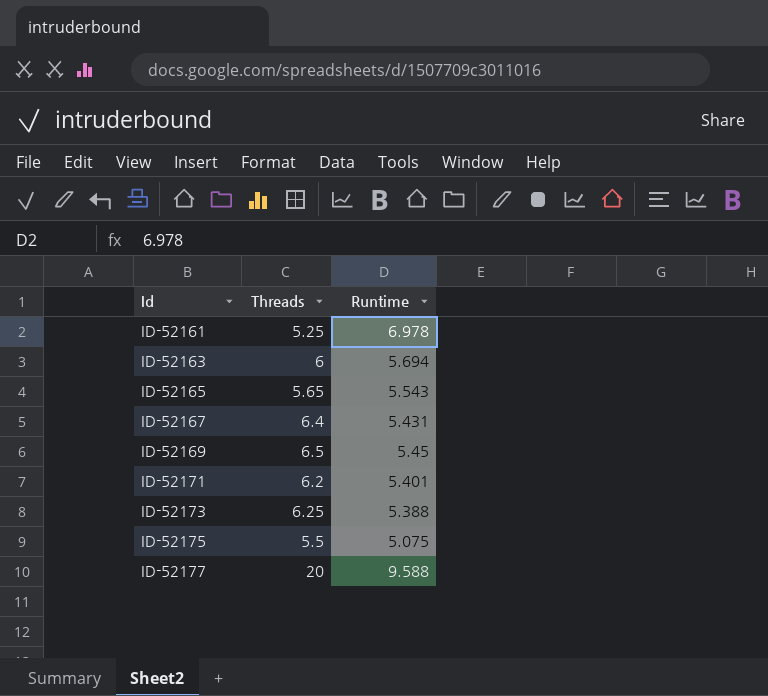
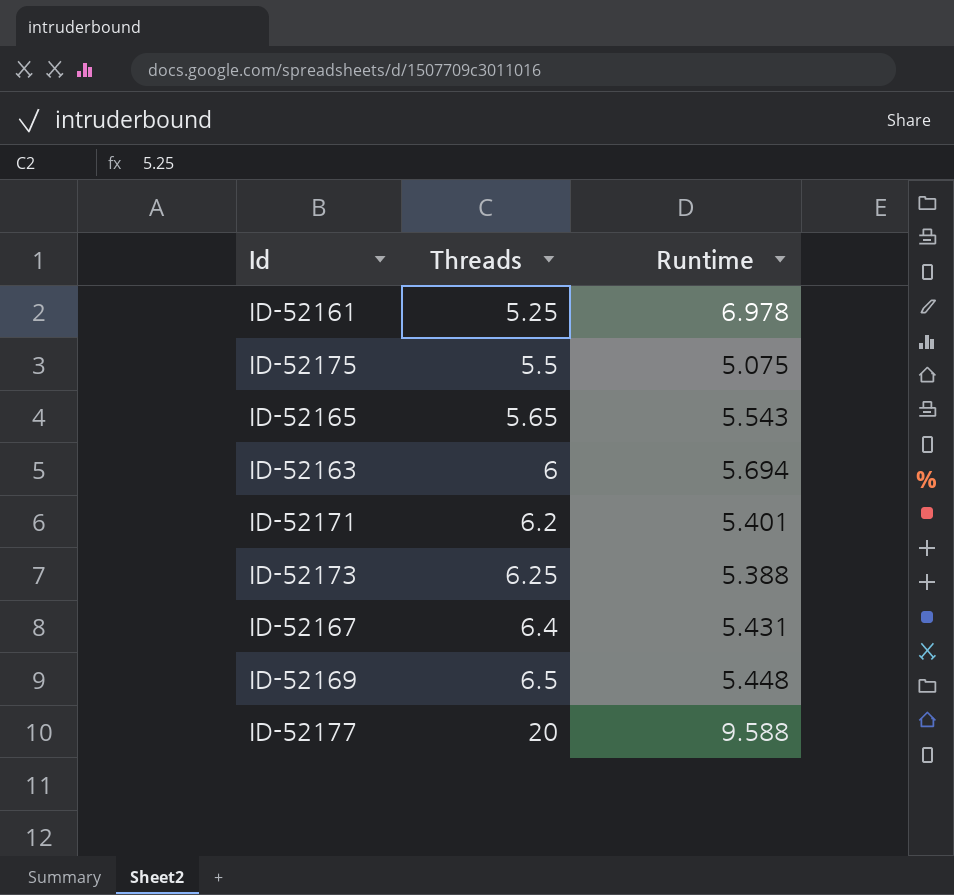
row order: Id ascending -> Threads ascending
ID-52169 | Runtime: 5.45 -> 5.448

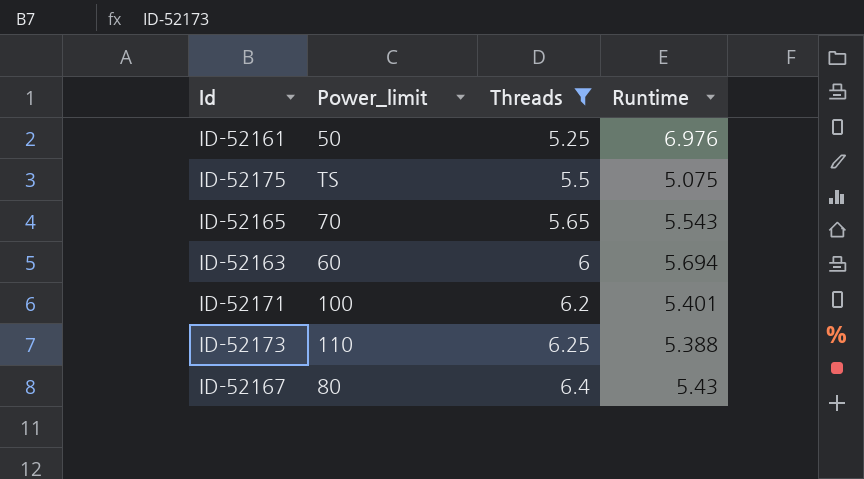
filter: none -> Threads <= 6.4
column Power_limit | position: none -> 2
ID-52161 | Runtime: 6.978 -> 6.976
ID-52167 | Runtime: 5.431 -> 5.43

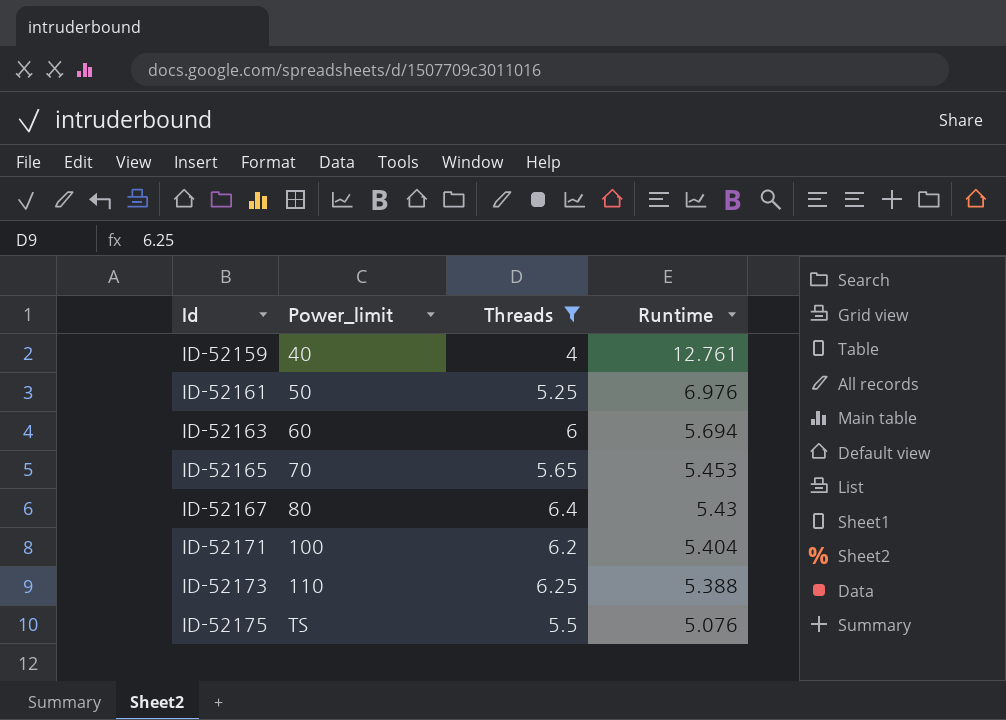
row order: Threads ascending -> Id ascending
row ID-52159: none -> 40 | 4 | 12.761
ID-52165 | Runtime: 5.543 -> 5.453
ID-52171 | Runtime: 5.401 -> 5.404
ID-52175 | Runtime: 5.075 -> 5.076

